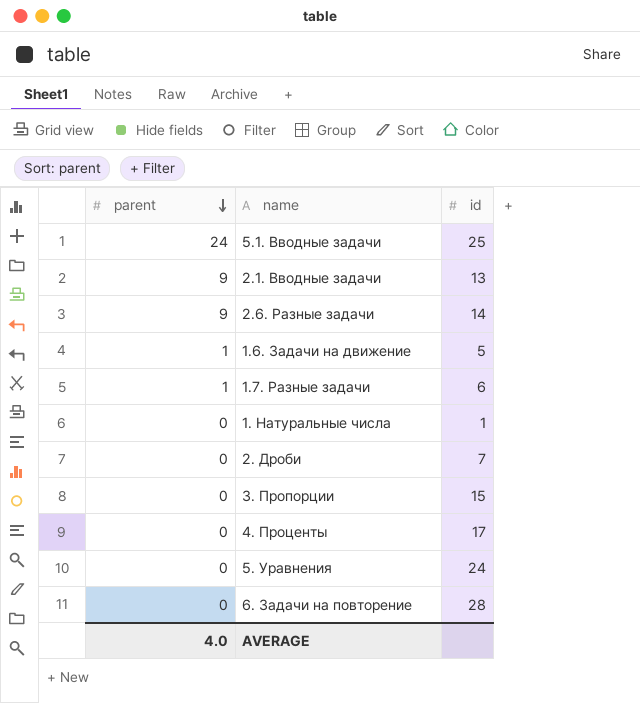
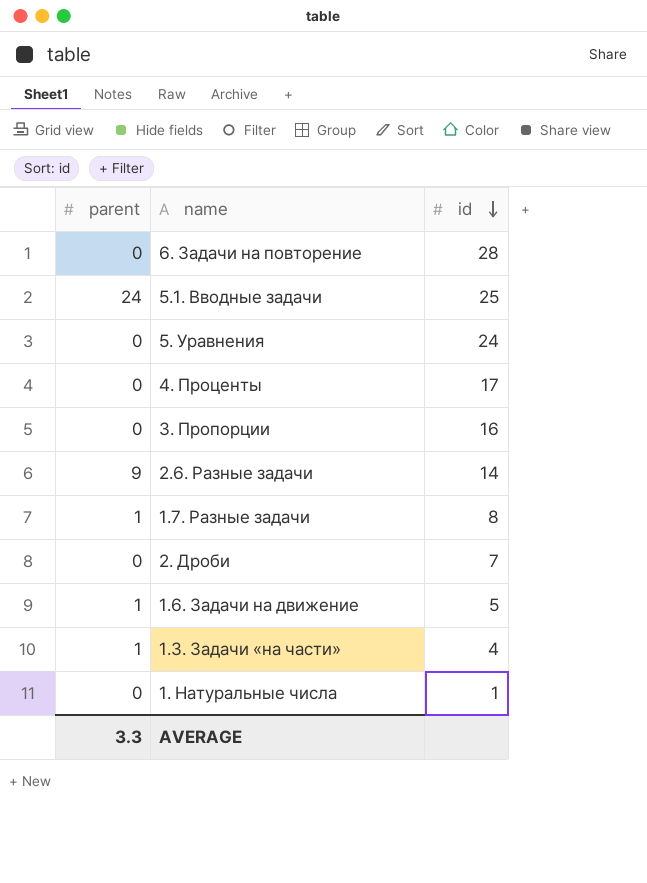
row order: parent descending -> id descending
row 2.1. Вводные задачи: 9 | 13 -> none
3. Пропорции | id: 15 -> 16
1.7. Разные задачи | id: 6 -> 8
row 1.3. Задачи «на части»: none -> 1 | 4
AVERAGE | parent: 4.0 -> 3.3

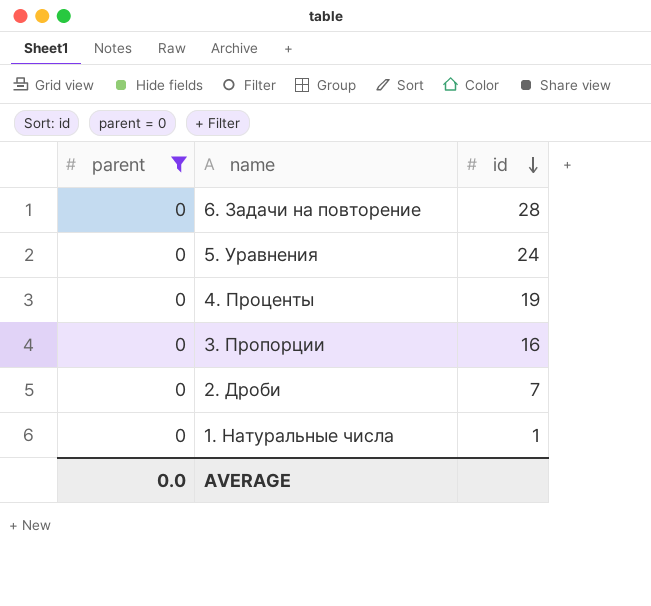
filter: none -> parent = 0
4. Проценты | id: 17 -> 19
AVERAGE | parent: 3.3 -> 0.0

